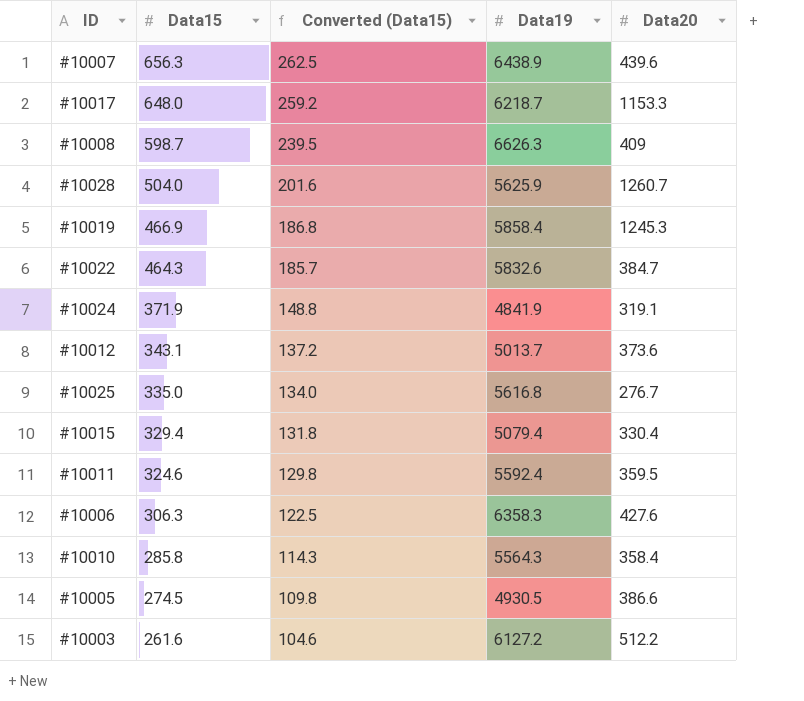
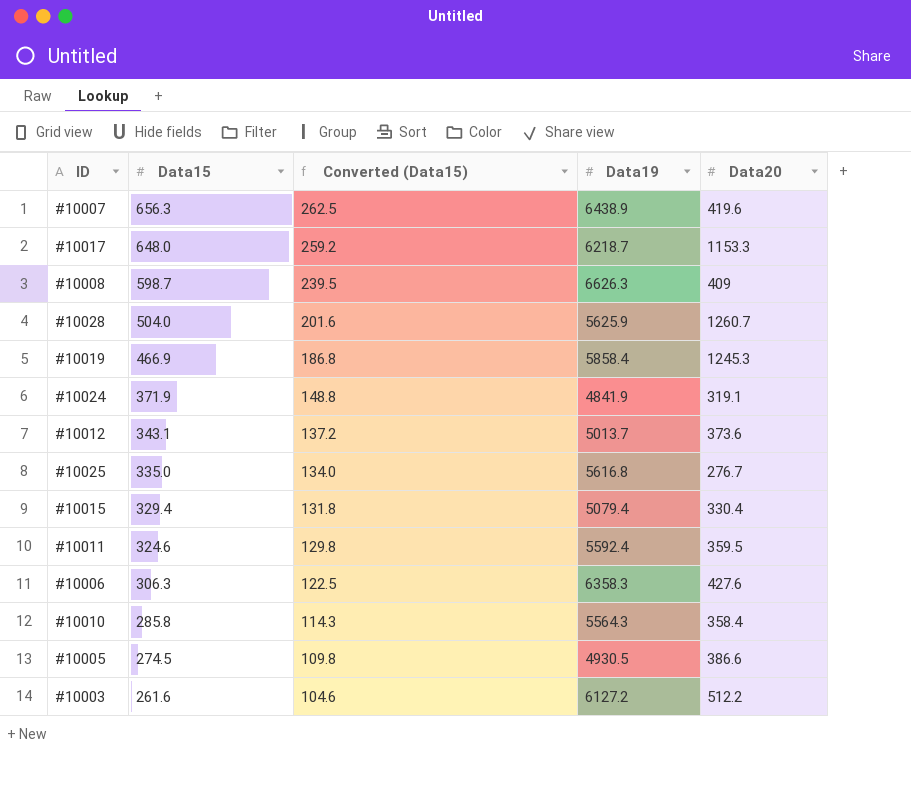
row #10022: 464.3 | 185.7 | 5832.6 | 384.7 -> none
#10007 | Data20: 439.6 -> 419.6

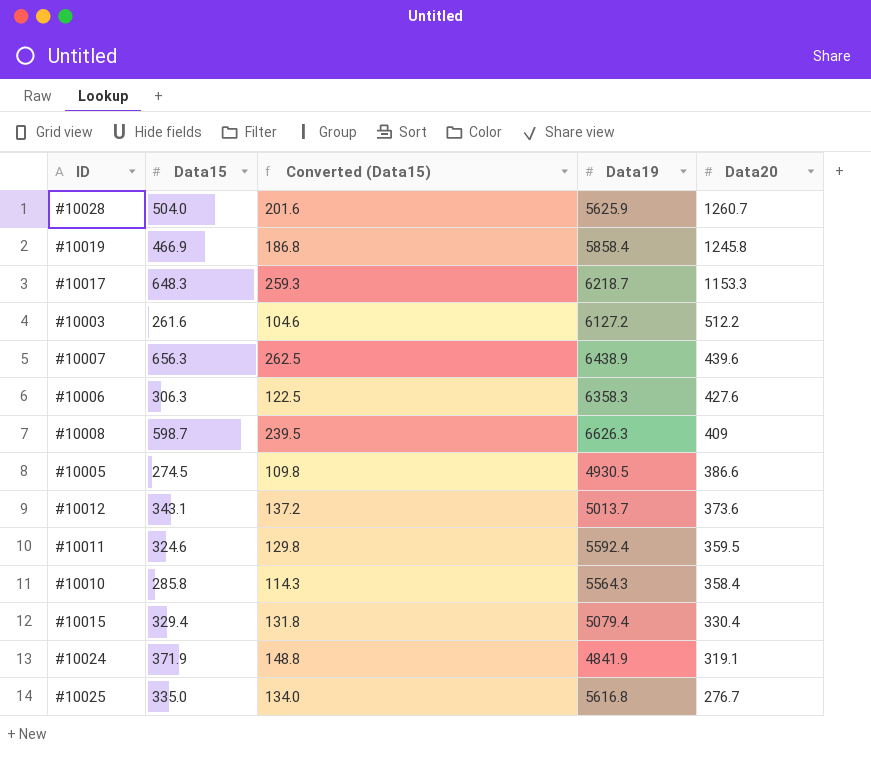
row order: Data15 descending -> Data20 descending
#10019 | Data20: 1245.3 -> 1245.8
#10017 | Data15: 648.0 -> 648.3
#10017 | Converted (Data15): 259.2 -> 259.3
#10007 | Data20: 419.6 -> 439.6

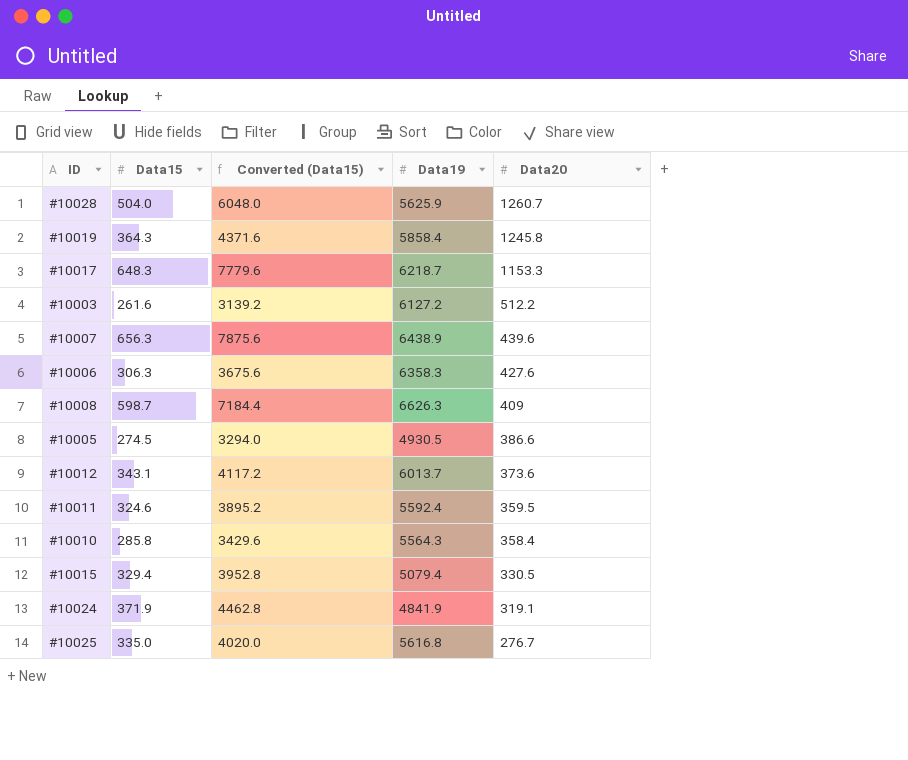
column Converted (Data15) | formula: [Data15] * 0.4 -> [Data15] * 12
#10019 | Data15: 466.9 -> 364.3
#10012 | Data19: 5013.7 -> 6013.7
#10015 | Data20: 330.4 -> 330.5

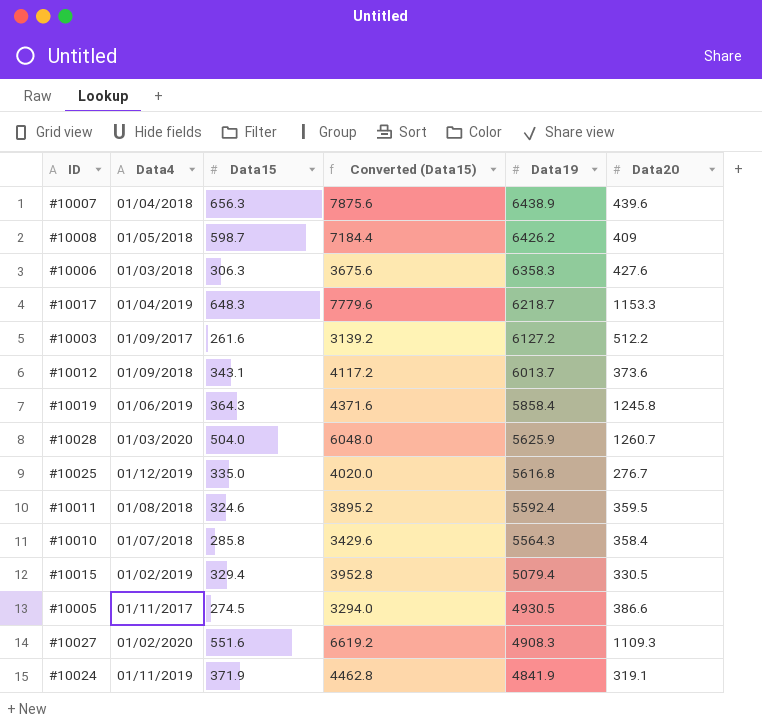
row order: Data20 descending -> Data19 descending
column Data4 | position: none -> 2
#10008 | Data19: 6626.3 -> 6426.2
row #10027: none -> 01/02/2020 | 551.6 | 6619.2 | 4908.3 | 1109.3

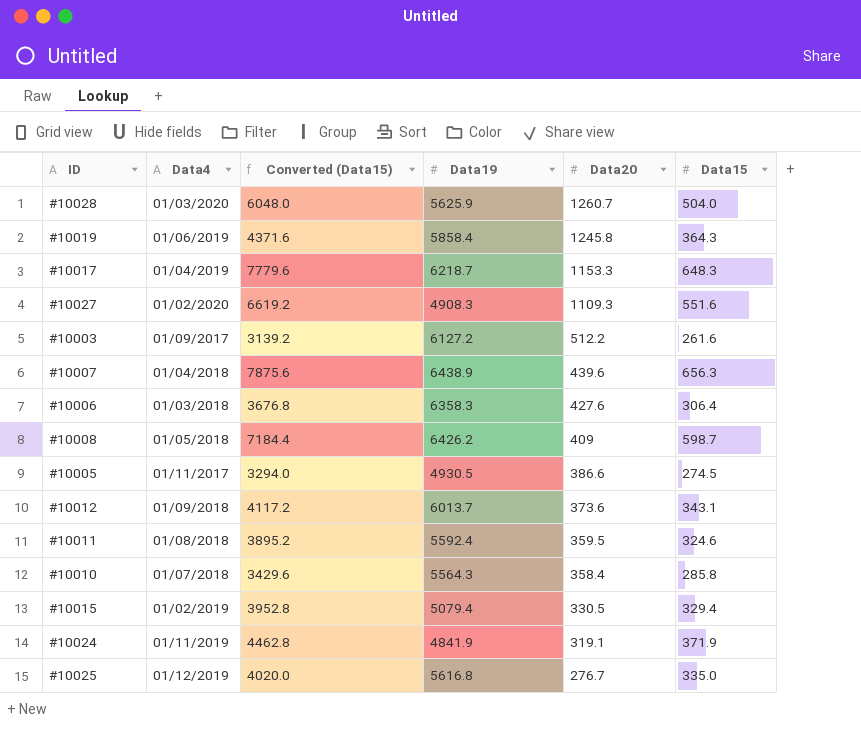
row order: Data19 descending -> Data20 descending
column Data15 | position: 3 -> 6
#10006 | Converted (Data15): 3675.6 -> 3676.8
#10006 | Data15: 306.3 -> 306.4

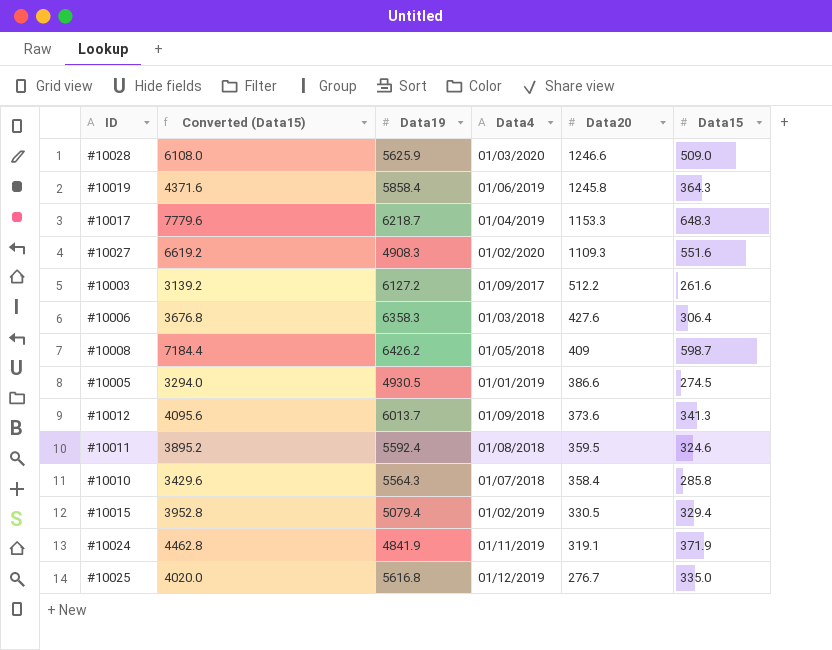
column Data4 | position: 2 -> 4
row #10007: 01/04/2018 | 7875.6 | 6438.9 | 439.6 | 656.3 -> none
#10028 | Converted (Data15): 6048.0 -> 6108.0
#10028 | Data20: 1260.7 -> 1246.6
#10028 | Data15: 504.0 -> 509.0
#10005 | Data4: 01/11/2017 -> 01/01/2019
#10012 | Converted (Data15): 4117.2 -> 4095.6
#10012 | Data15: 343.1 -> 341.3

